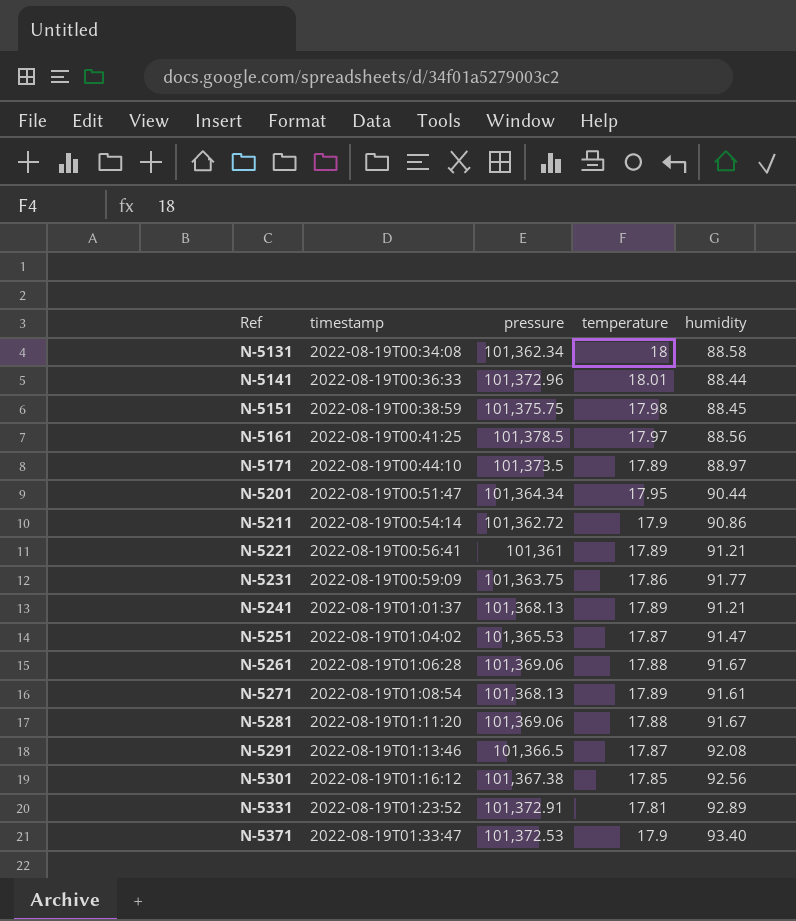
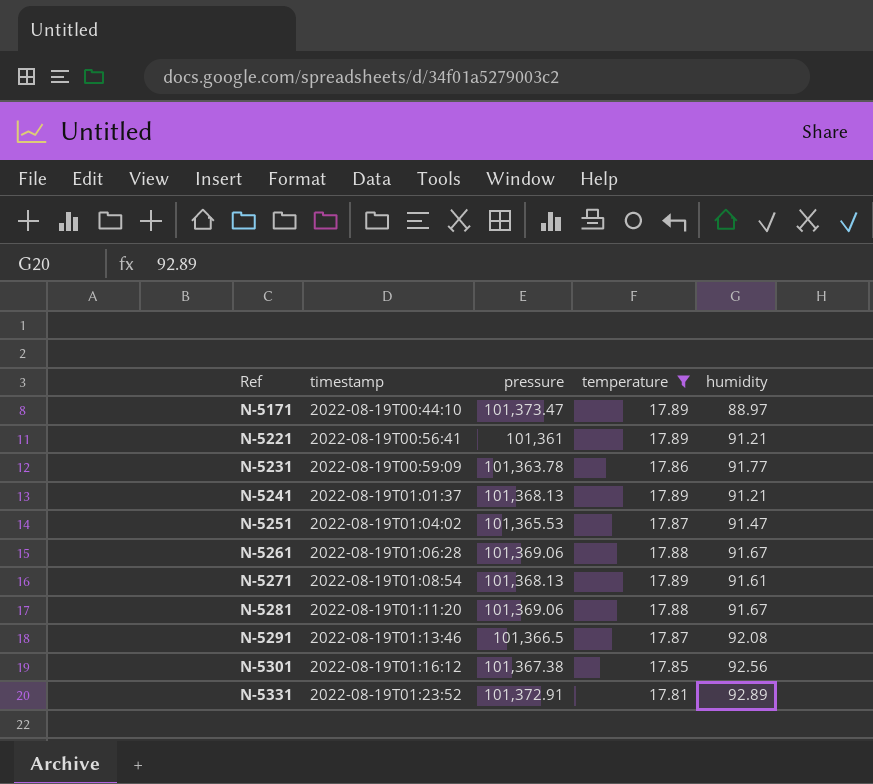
filter: none -> temperature <= 17.89
N-5171 | pressure: 101,373.5 -> 101,373.47
N-5231 | pressure: 101,363.75 -> 101,363.78

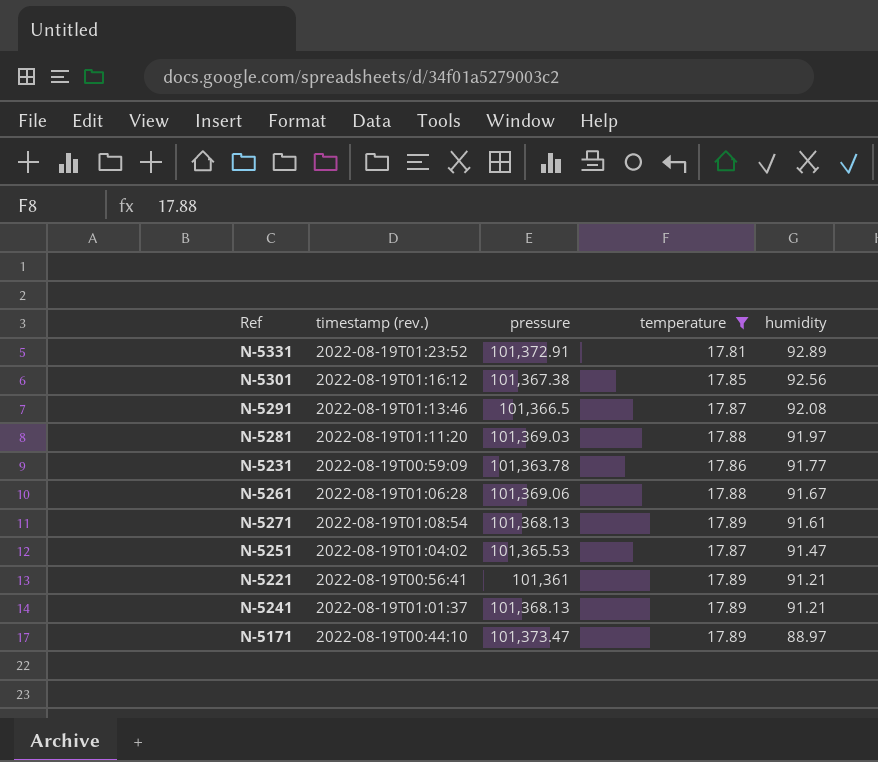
row order: Ref ascending -> humidity descending
column name: timestamp -> timestamp (rev.)
N-5281 | pressure: 101,369.06 -> 101,369.03
N-5281 | humidity: 91.67 -> 91.97

